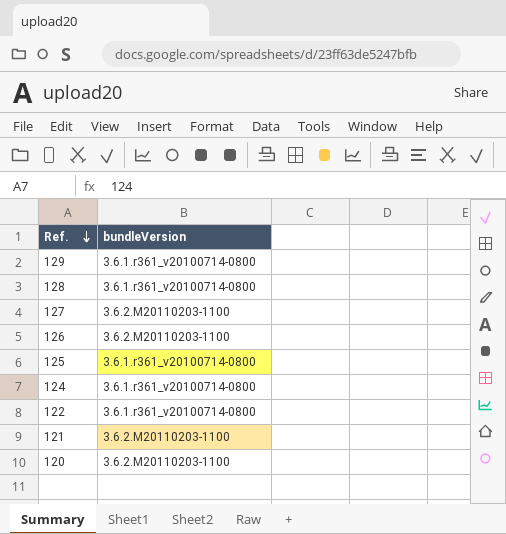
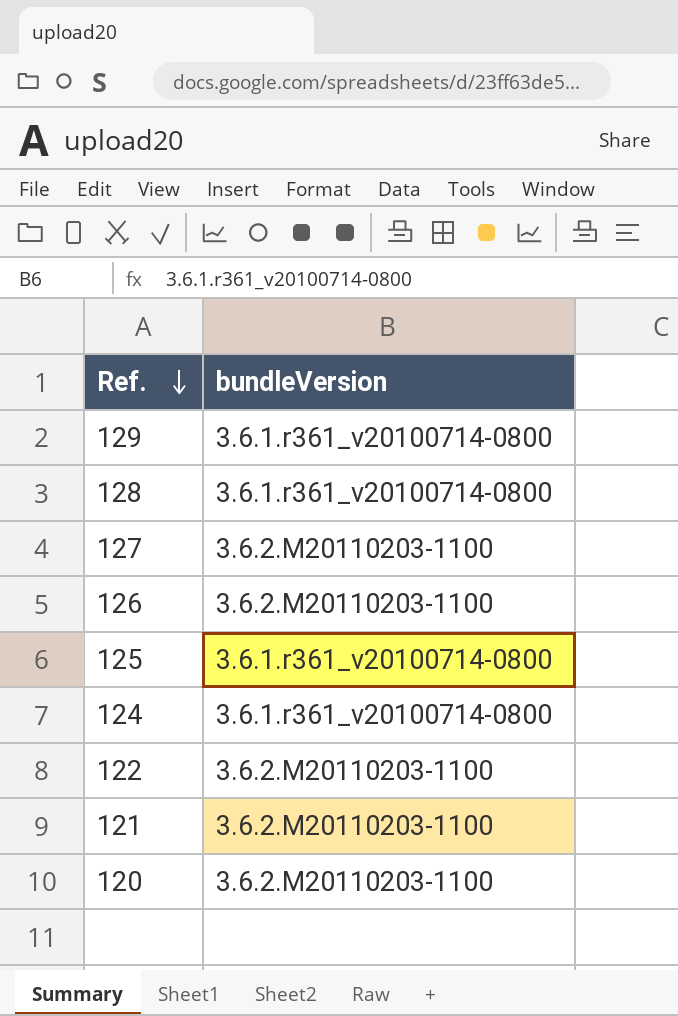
122 | bundleVersion: 3.6.1.r361_v20100714-0800 -> 3.6.2.M20110203-1100

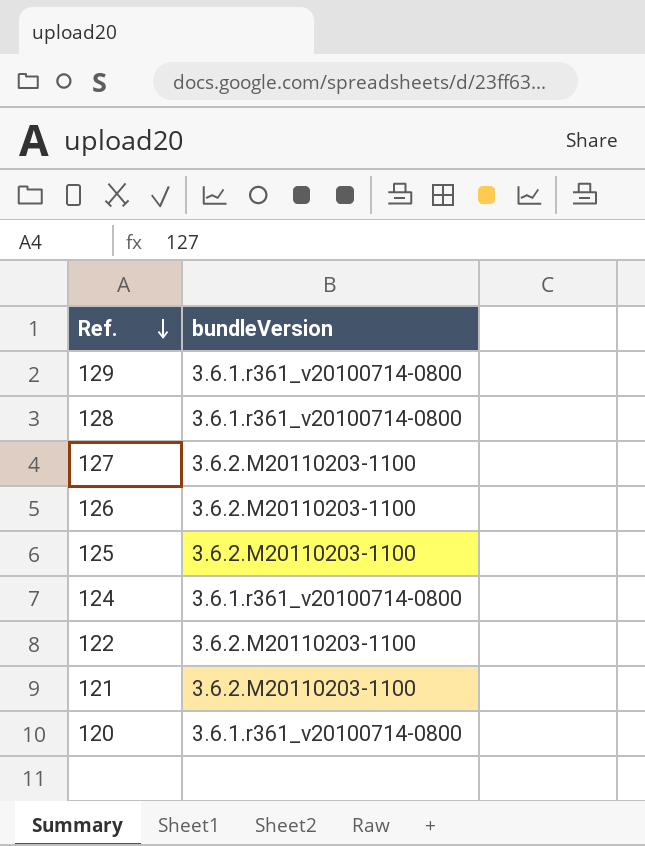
125 | bundleVersion: 3.6.1.r361_v20100714-0800 -> 3.6.2.M20110203-1100
120 | bundleVersion: 3.6.2.M20110203-1100 -> 3.6.1.r361_v20100714-0800

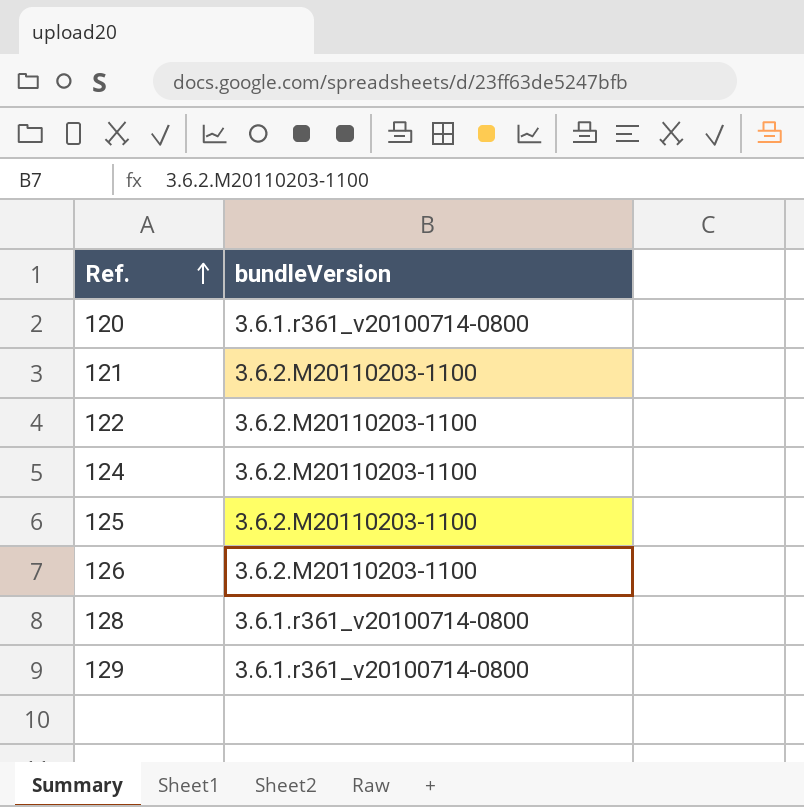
row order: Ref. descending -> Ref. ascending
row 127: 3.6.2.M20110203-1100 -> none
124 | bundleVersion: 3.6.1.r361_v20100714-0800 -> 3.6.2.M20110203-1100

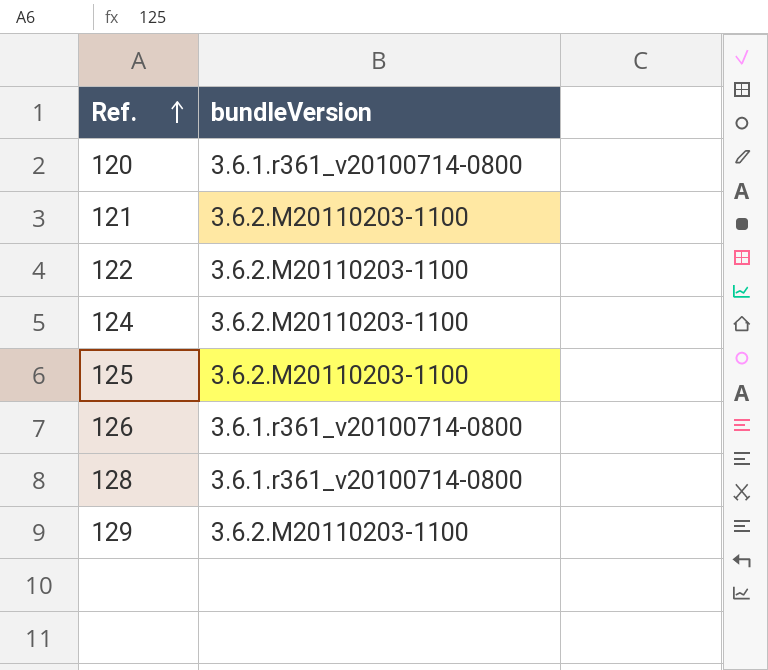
126 | bundleVersion: 3.6.2.M20110203-1100 -> 3.6.1.r361_v20100714-0800
129 | bundleVersion: 3.6.1.r361_v20100714-0800 -> 3.6.2.M20110203-1100

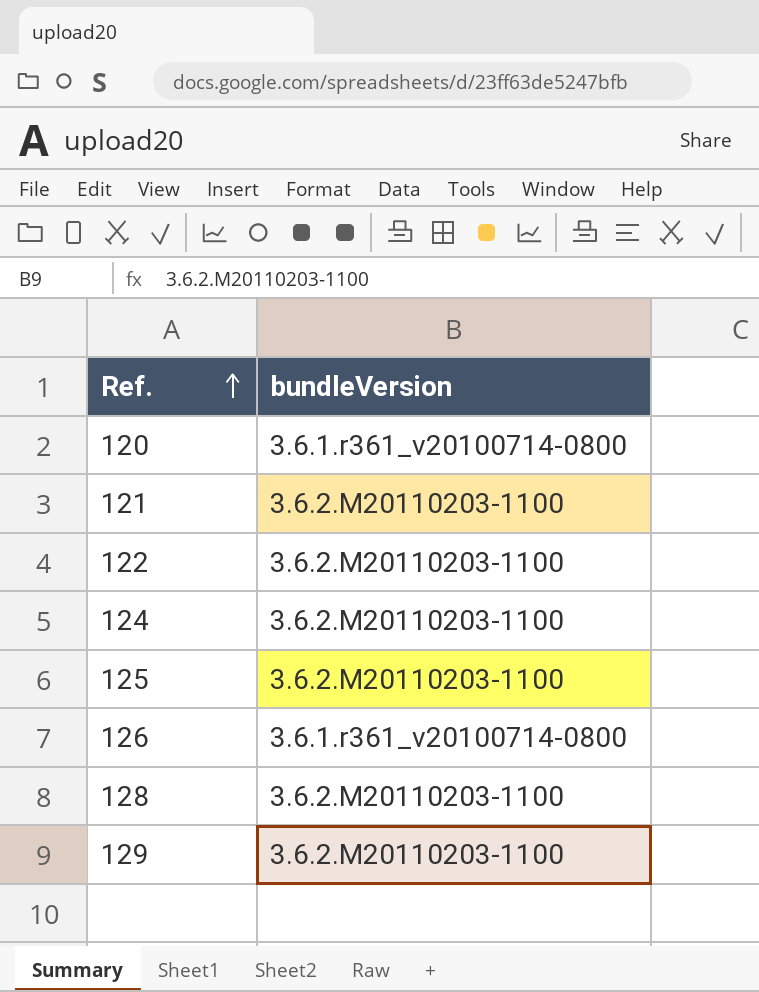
128 | bundleVersion: 3.6.1.r361_v20100714-0800 -> 3.6.2.M20110203-1100

